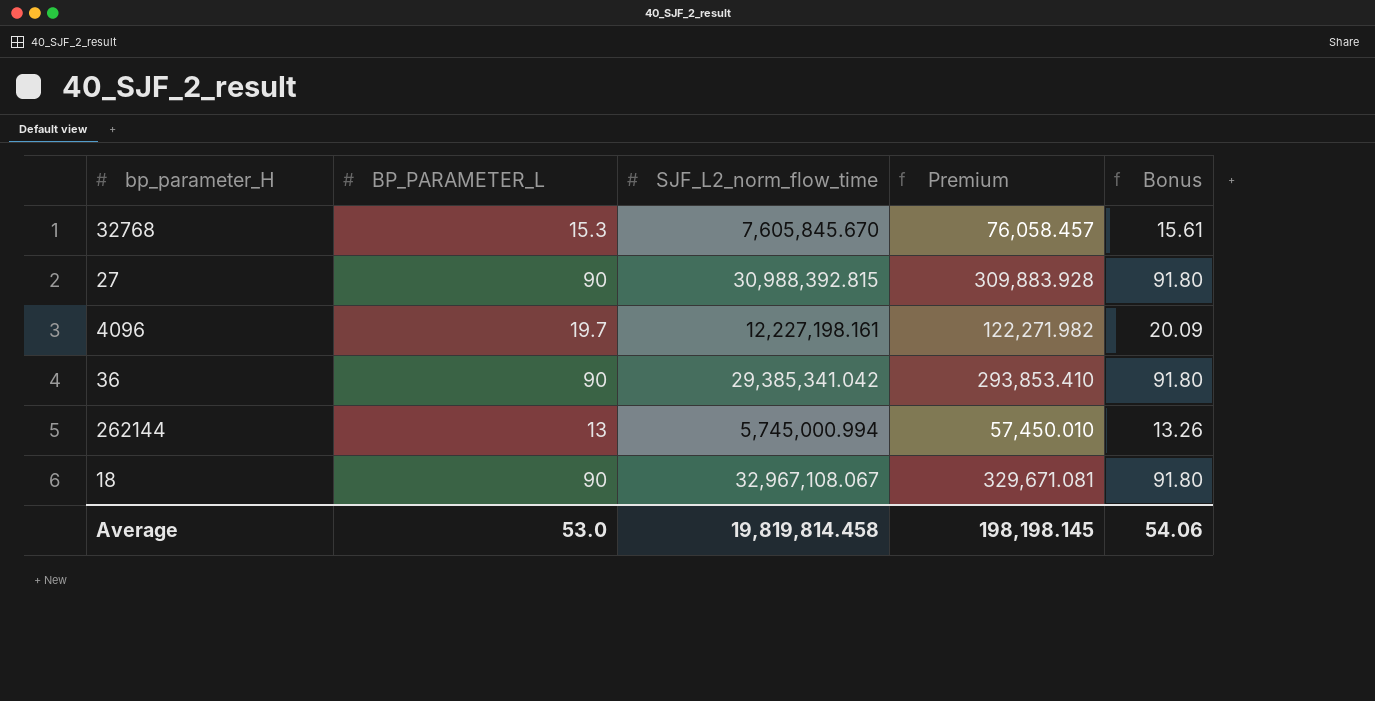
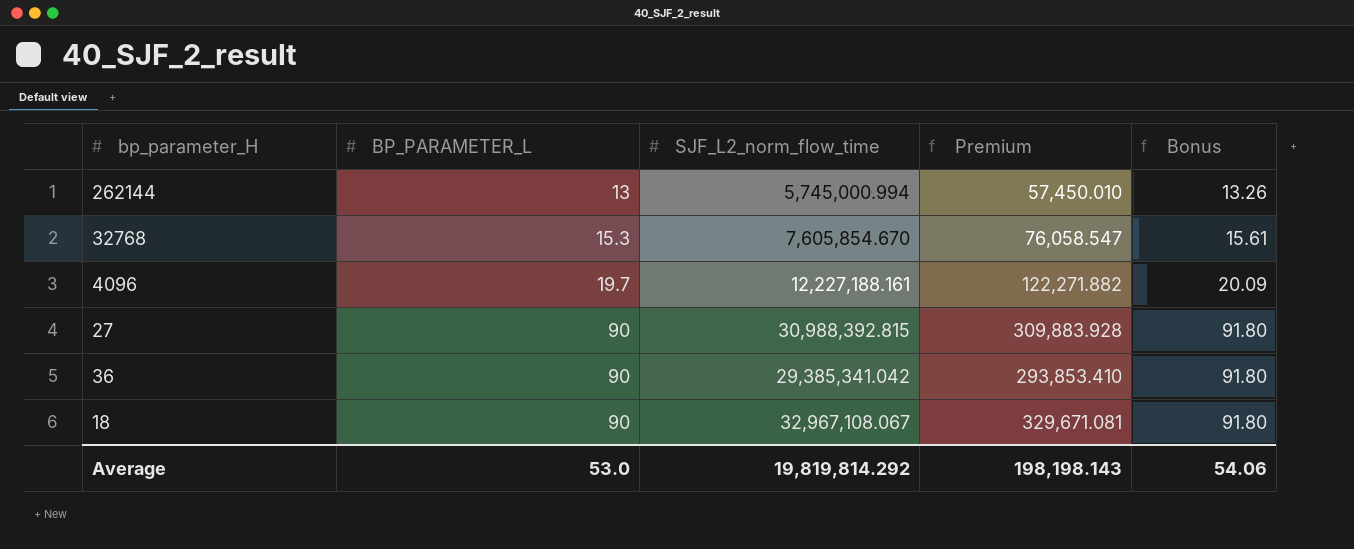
row order: none -> BP_PARAMETER_L ascending
32768 | SJF_L2_norm_flow_time: 7,605,845.670 -> 7,605,854.670
32768 | Premium: 76,058.457 -> 76,058.547
4096 | SJF_L2_norm_flow_time: 12,227,198.161 -> 12,227,188.161
4096 | Premium: 122,271.982 -> 122,271.882
Average | SJF_L2_norm_flow_time: 19,819,814.458 -> 19,819,814.292
Average | Premium: 198,198.145 -> 198,198.143

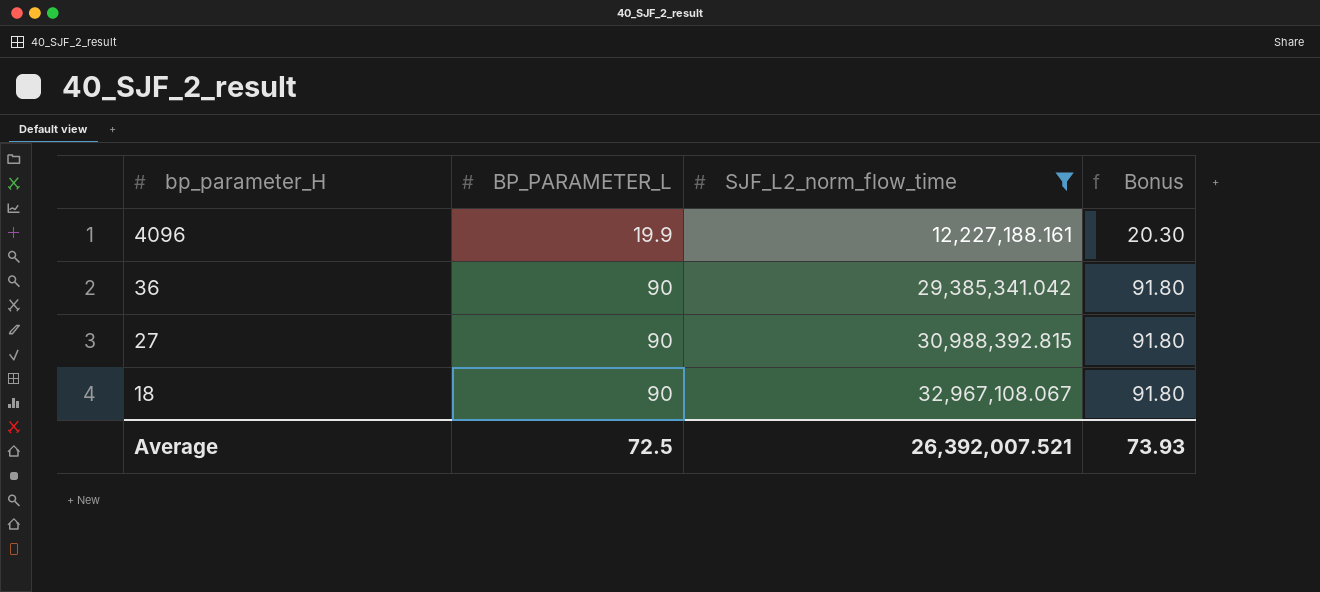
filter: none -> SJF_L2_norm_flow_time >= 12,227,188.161
row order: BP_PARAMETER_L ascending -> bp_parameter_H descending
column Premium | formula: [SJF_L2_norm_flow_time] * 0.01 -> none
4096 | BP_PARAMETER_L: 19.7 -> 19.9
4096 | Bonus: 20.09 -> 20.30
Average | BP_PARAMETER_L: 53.0 -> 72.5
Average | SJF_L2_norm_flow_time: 19,819,814.292 -> 26,392,007.521
Average | Bonus: 54.06 -> 73.93

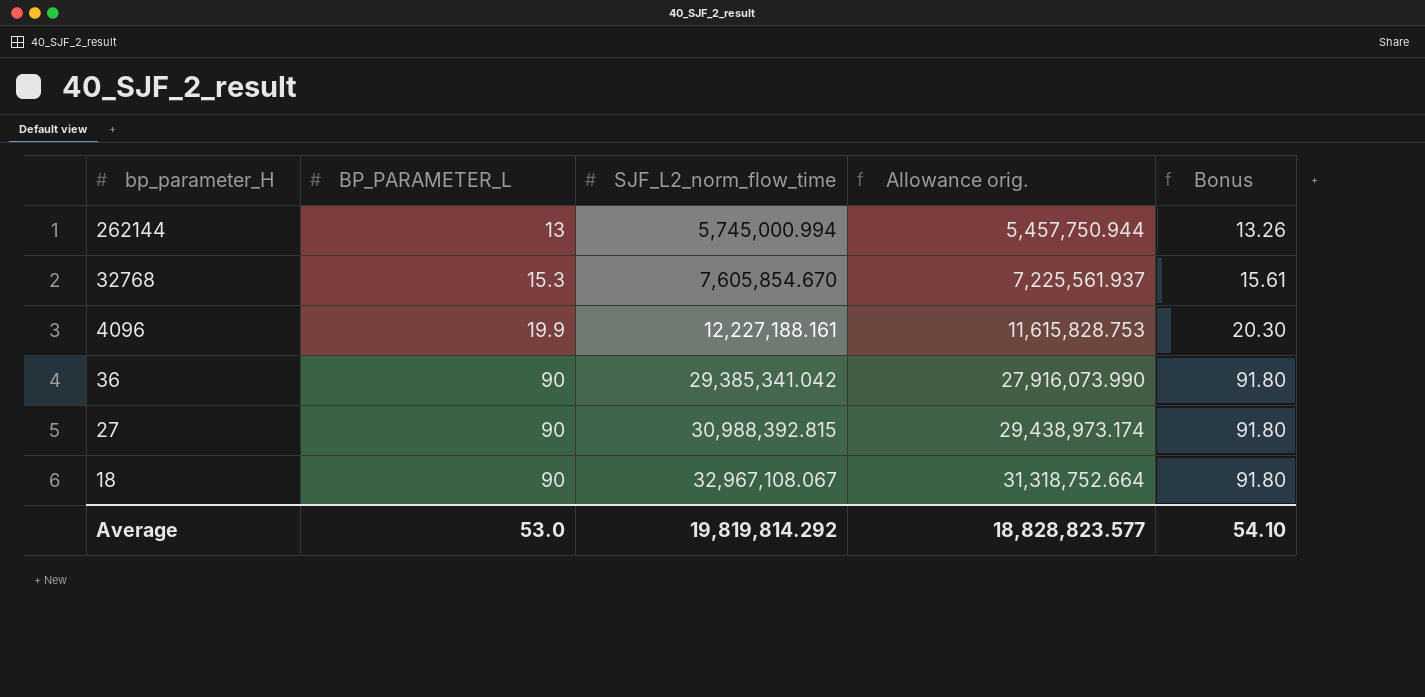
filter: SJF_L2_norm_flow_time >= 12,227,188.161 -> none
column Allowance orig. | formula: none -> [SJF_L2_norm_flow_time] * 0.95
Average | BP_PARAMETER_L: 72.5 -> 53.0
Average | SJF_L2_norm_flow_time: 26,392,007.521 -> 19,819,814.292
Average | Bonus: 73.93 -> 54.10

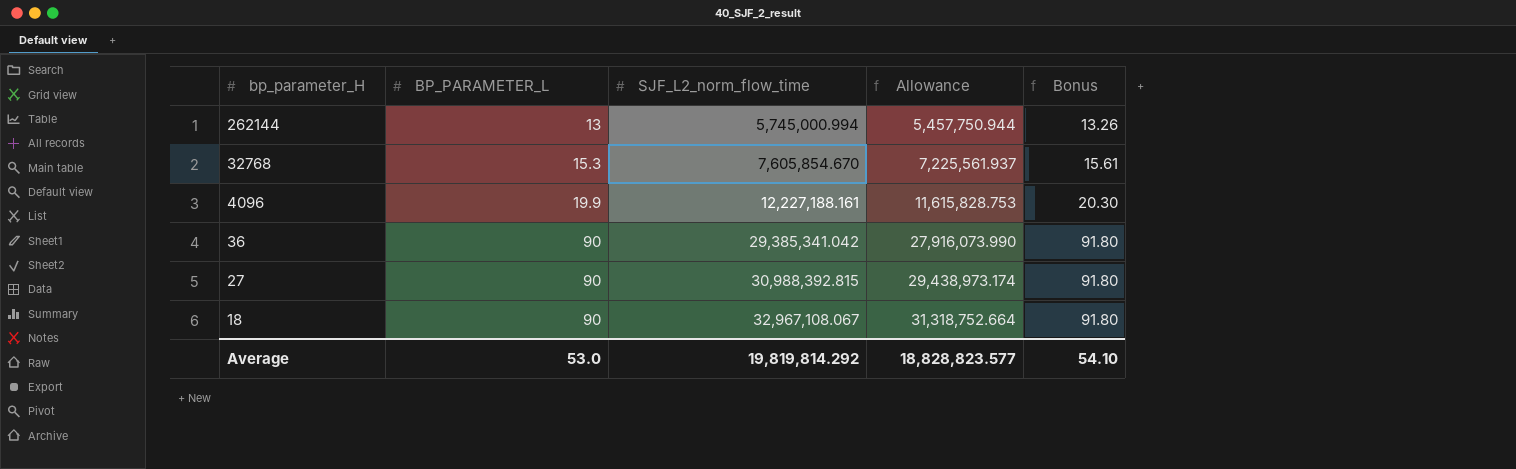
column name: Allowance orig. -> Allowance

